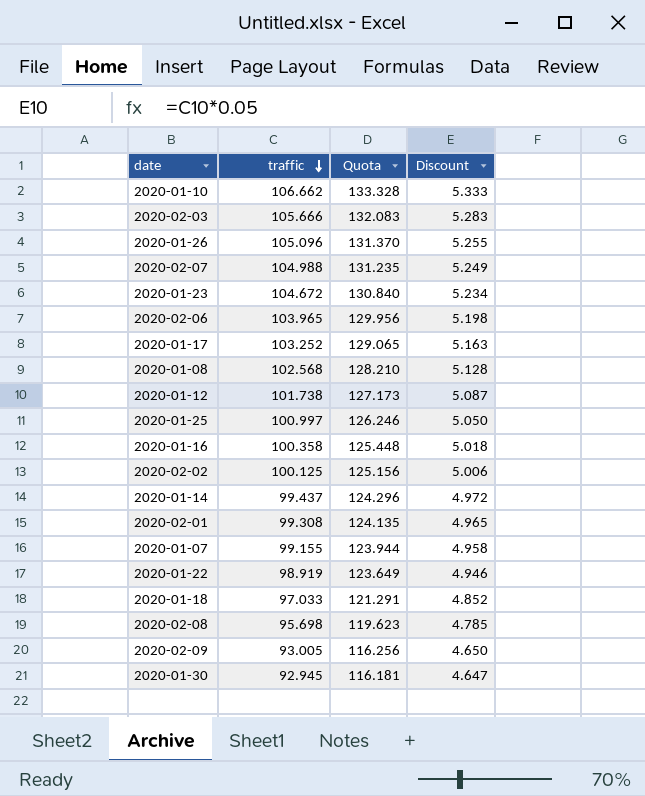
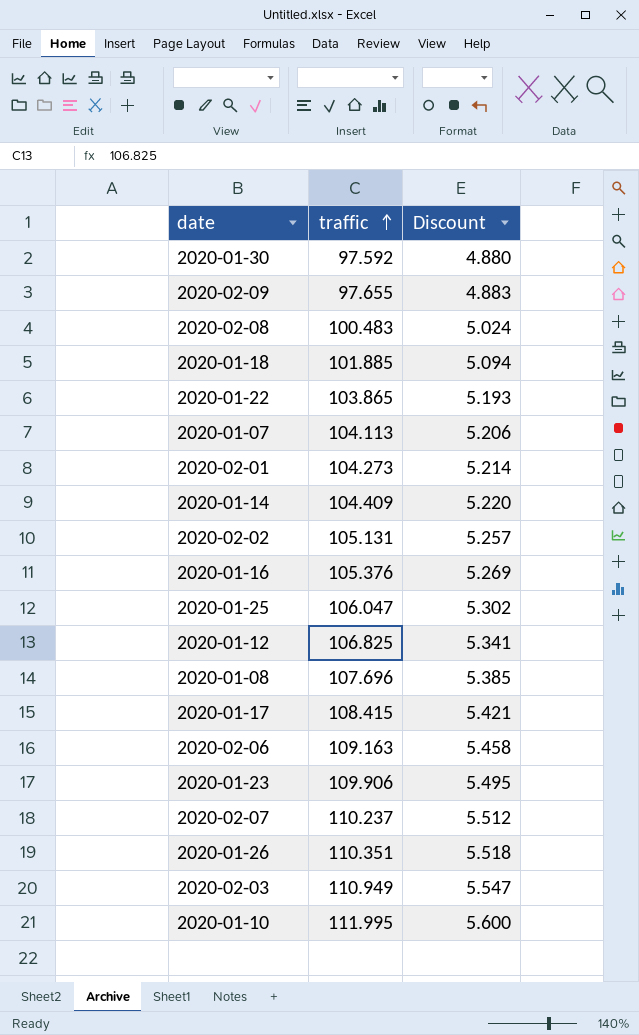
row order: traffic descending -> traffic ascending
column Quota | formula: [traffic] * 1.25 -> none
2020-01-30 | traffic: 92.945 -> 97.592
2020-01-30 | Discount: 4.647 -> 4.880
2020-02-09 | traffic: 93.005 -> 97.655
2020-02-09 | Discount: 4.650 -> 4.883
2020-02-08 | traffic: 95.698 -> 100.483
2020-02-08 | Discount: 4.785 -> 5.024
2020-01-18 | traffic: 97.033 -> 101.885
2020-01-18 | Discount: 4.852 -> 5.094
2020-01-22 | traffic: 98.919 -> 103.865
2020-01-22 | Discount: 4.946 -> 5.193
2020-01-07 | traffic: 99.155 -> 104.113
2020-01-07 | Discount: 4.958 -> 5.206
2020-02-01 | traffic: 99.308 -> 104.273
2020-02-01 | Discount: 4.965 -> 5.214
2020-01-14 | traffic: 99.437 -> 104.409
2020-01-14 | Discount: 4.972 -> 5.220
2020-02-02 | traffic: 100.125 -> 105.131
2020-02-02 | Discount: 5.006 -> 5.257
2020-01-16 | traffic: 100.358 -> 105.376
2020-01-16 | Discount: 5.018 -> 5.269
2020-01-25 | traffic: 100.997 -> 106.047
2020-01-25 | Discount: 5.050 -> 5.302
2020-01-12 | traffic: 101.738 -> 106.825
2020-01-12 | Discount: 5.087 -> 5.341
2020-01-08 | traffic: 102.568 -> 107.696
2020-01-08 | Discount: 5.128 -> 5.385
2020-01-17 | traffic: 103.252 -> 108.415
2020-01-17 | Discount: 5.163 -> 5.421
2020-02-06 | traffic: 103.965 -> 109.163
2020-02-06 | Discount: 5.198 -> 5.458
2020-01-23 | traffic: 104.672 -> 109.906
2020-01-23 | Discount: 5.234 -> 5.495
2020-02-07 | traffic: 104.988 -> 110.237
2020-02-07 | Discount: 5.249 -> 5.512
2020-01-26 | traffic: 105.096 -> 110.351
2020-01-26 | Discount: 5.255 -> 5.518
2020-02-03 | traffic: 105.666 -> 110.949
2020-02-03 | Discount: 5.283 -> 5.547
2020-01-10 | traffic: 106.662 -> 111.995
2020-01-10 | Discount: 5.333 -> 5.600

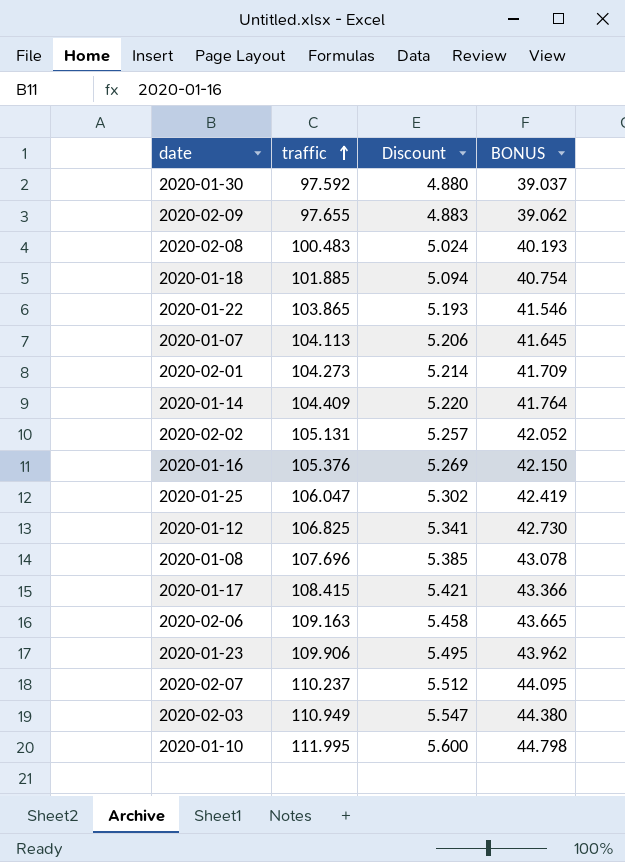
column BONUS | formula: none -> [traffic] * 0.4
row 2020-01-26: 110.351 | 5.518 -> none

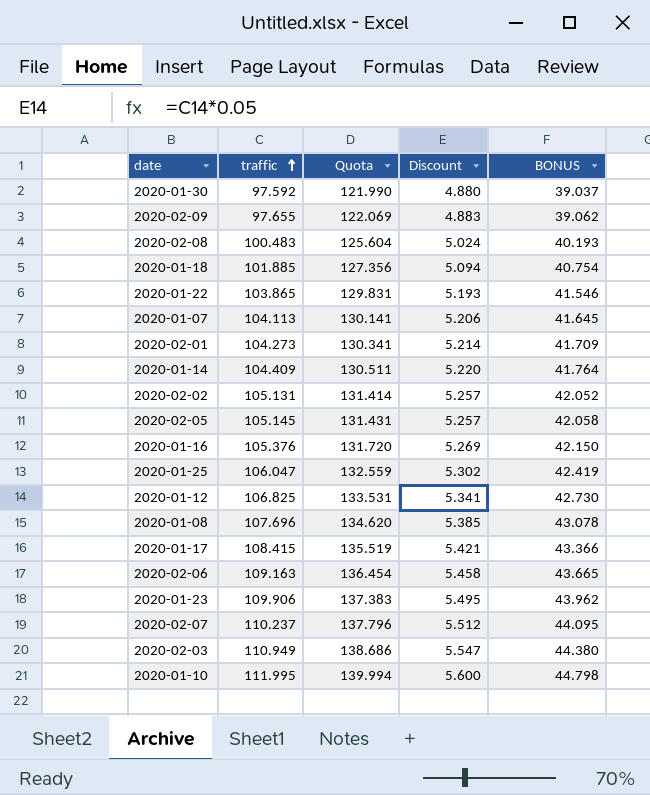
column Quota | formula: none -> [traffic] * 1.25
row 2020-02-05: none -> 105.145 | 131.431 | 5.257 | 42.058

